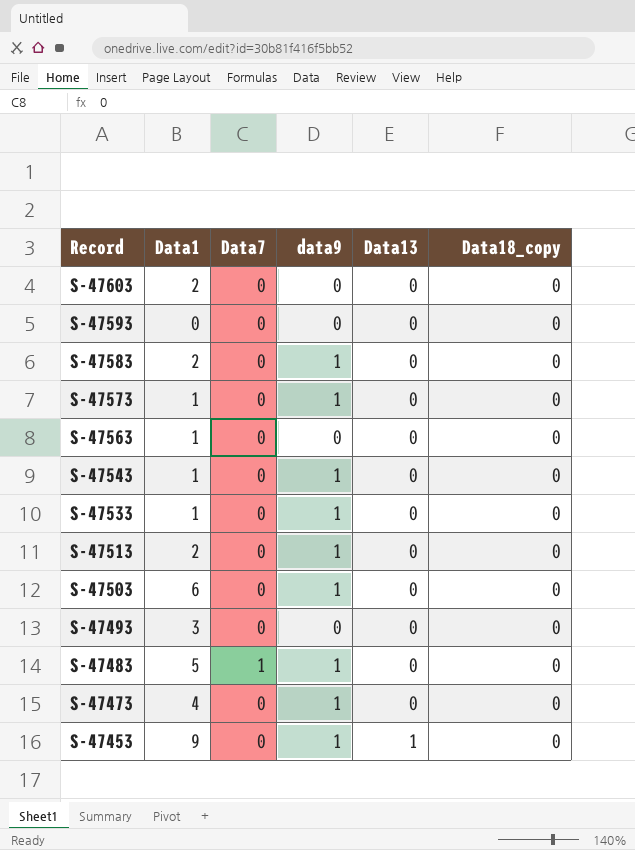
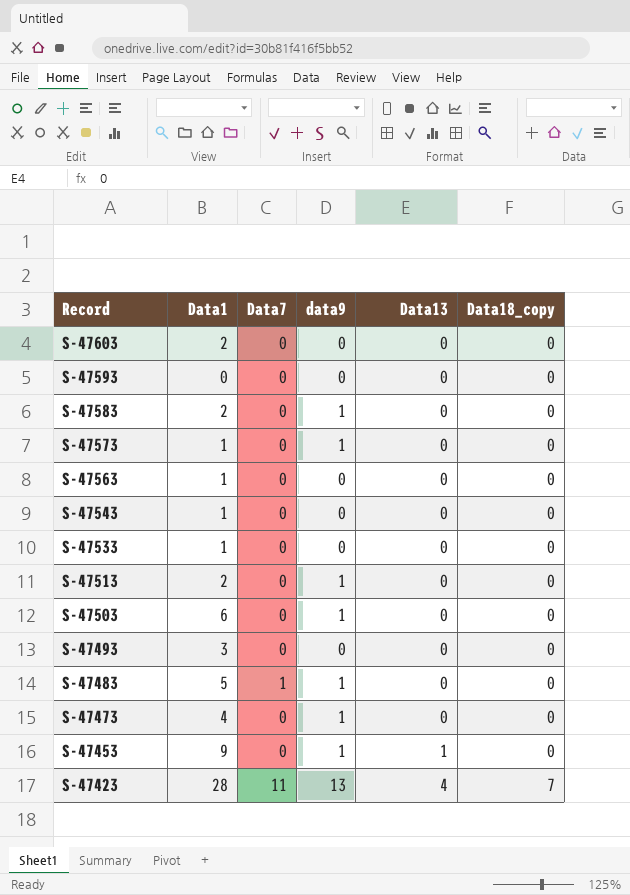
S-47543 | data9: 1 -> 0
S-47533 | data9: 1 -> 0
row S-47423: none -> 28 | 11 | 13 | 4 | 7

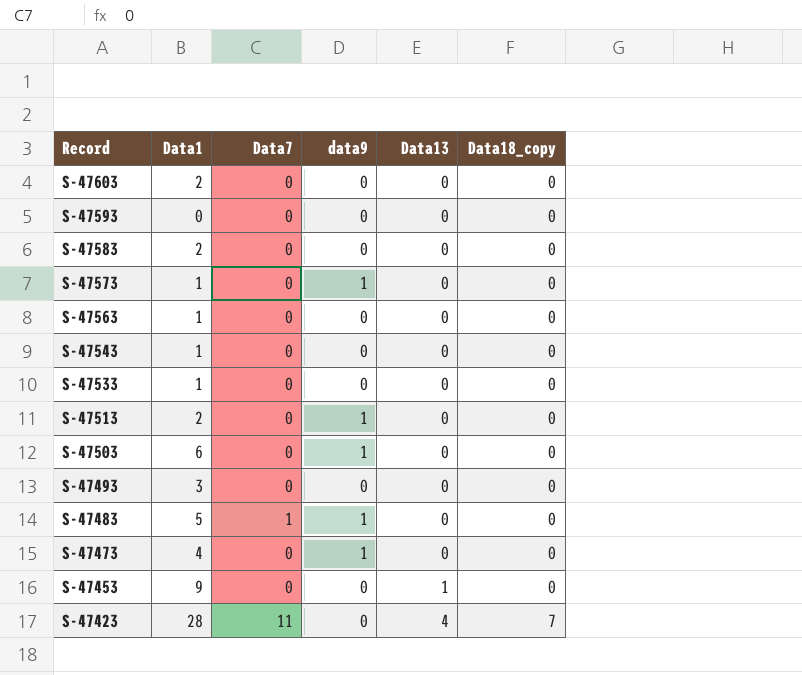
S-47583 | data9: 1 -> 0
S-47453 | data9: 1 -> 0
S-47423 | data9: 13 -> 0

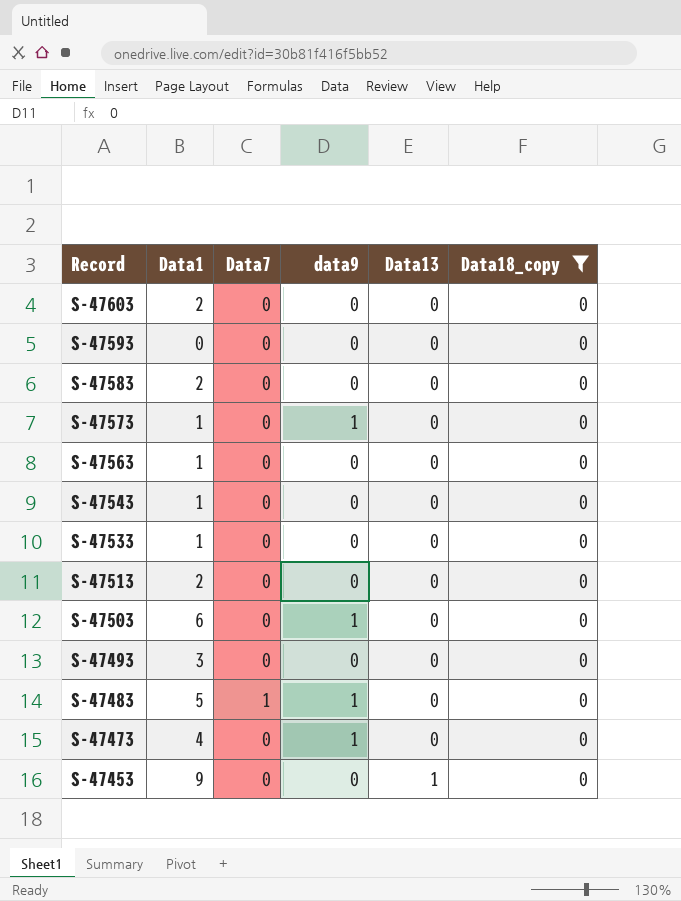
filter: none -> Data18_copy = 0
S-47513 | data9: 1 -> 0

